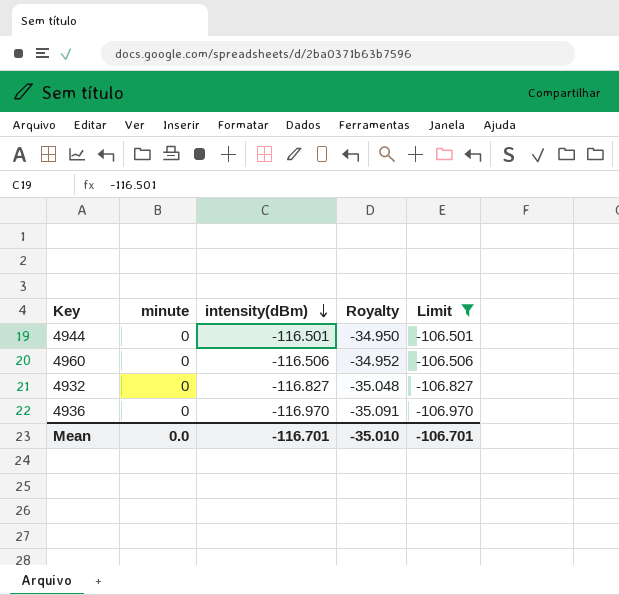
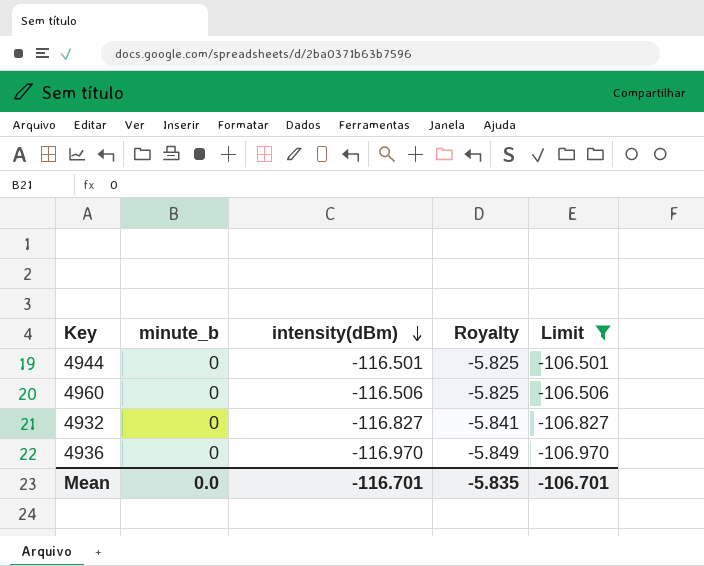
column name: minute -> minute_b
column Royalty | formula: [intensity(dBm)] * 0.3 -> [intensity(dBm)] * 0.05
Mean | Royalty: -35.010 -> -5.835

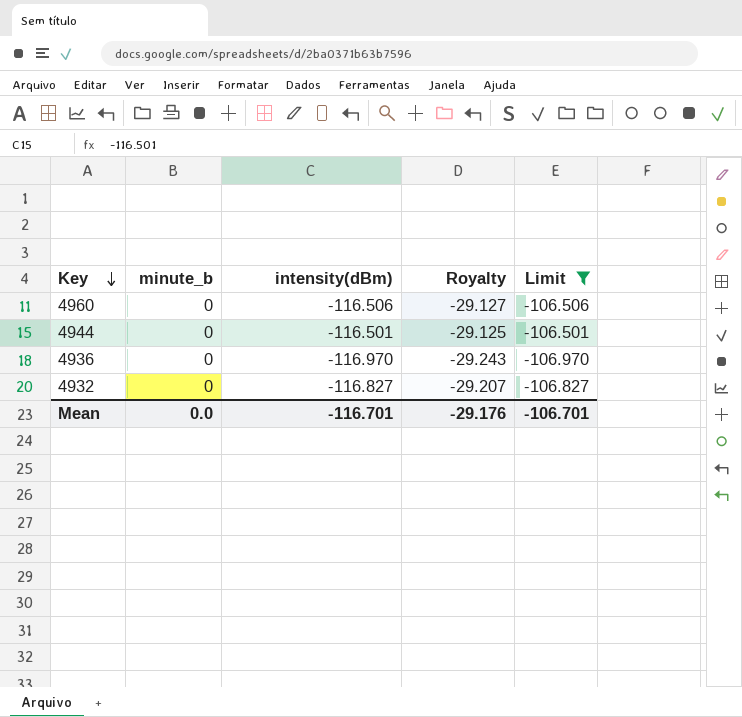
row order: intensity(dBm) descending -> Key descending
column Royalty | formula: [intensity(dBm)] * 0.05 -> [intensity(dBm)] * 0.25
Mean | Royalty: -5.835 -> -29.176

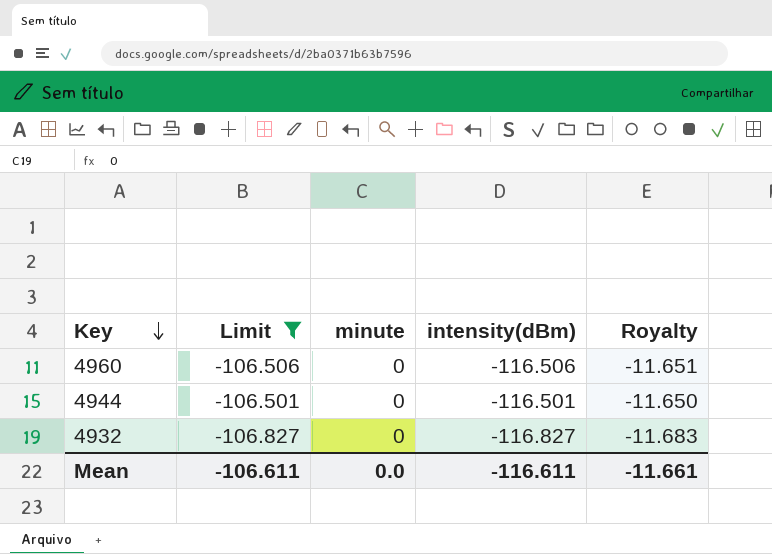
column Limit | position: 5 -> 2
column name: minute_b -> minute
column Royalty | formula: [intensity(dBm)] * 0.25 -> [intensity(dBm)] * 0.1
row 4936: 0 | -116.970 | -29.243 | -106.970 -> none
Mean | Limit: -106.701 -> -106.611
Mean | intensity(dBm): -116.701 -> -116.611
Mean | Royalty: -29.176 -> -11.661

